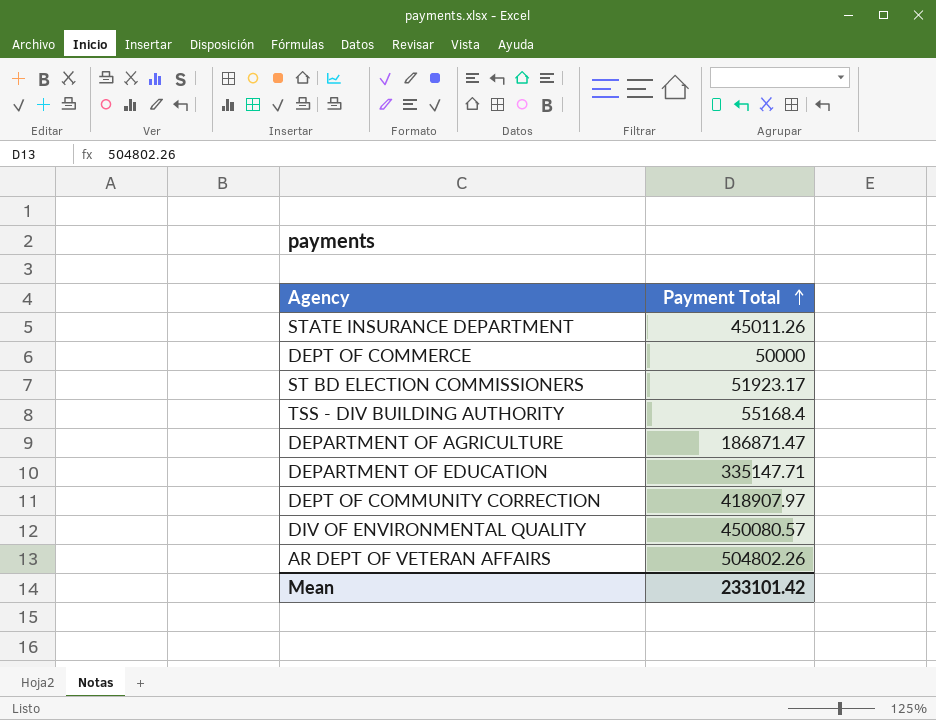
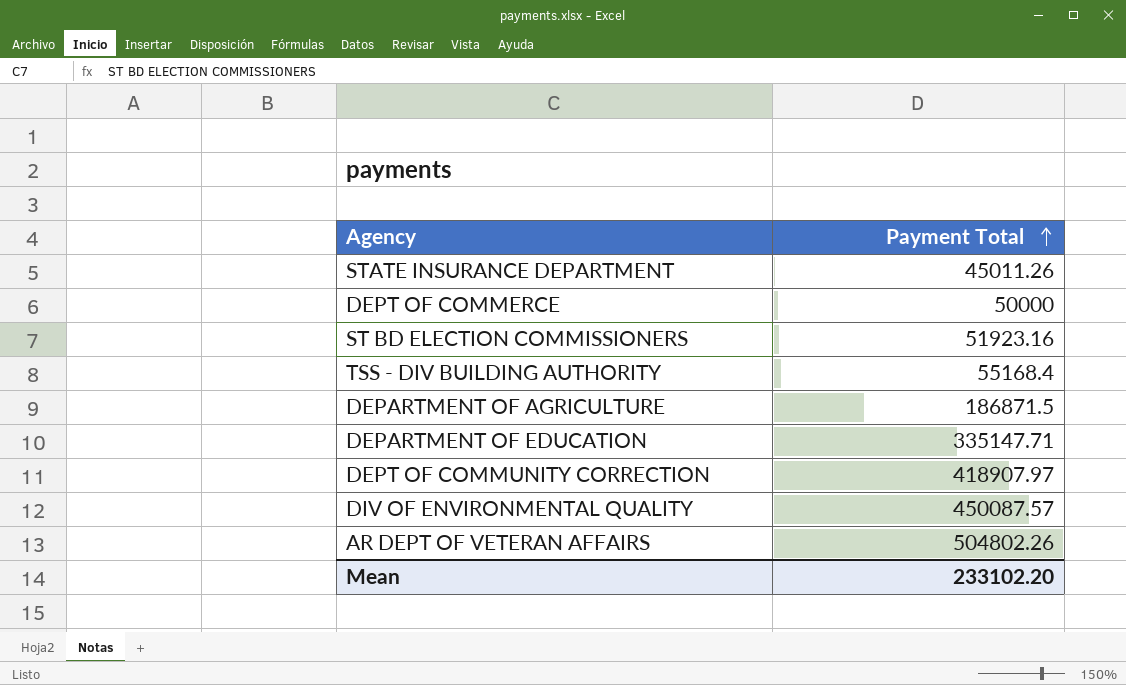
ST BD ELECTION COMMISSIONERS | Payment Total: 51923.17 -> 51923.16
DEPARTMENT OF AGRICULTURE | Payment Total: 186871.47 -> 186871.5
DIV OF ENVIRONMENTAL QUALITY | Payment Total: 450080.57 -> 450087.57
Mean | Payment Total: 233101.42 -> 233102.20

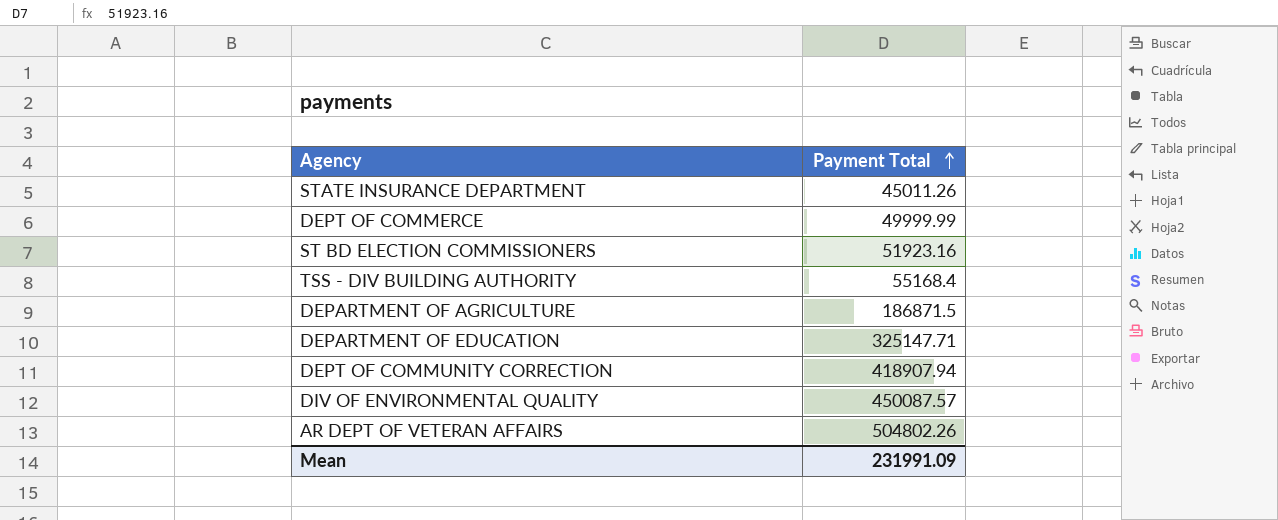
DEPT OF COMMERCE | Payment Total: 50000 -> 49999.99
DEPARTMENT OF EDUCATION | Payment Total: 335147.71 -> 325147.71
DEPT OF COMMUNITY CORRECTION | Payment Total: 418907.97 -> 418907.94
Mean | Payment Total: 233102.20 -> 231991.09

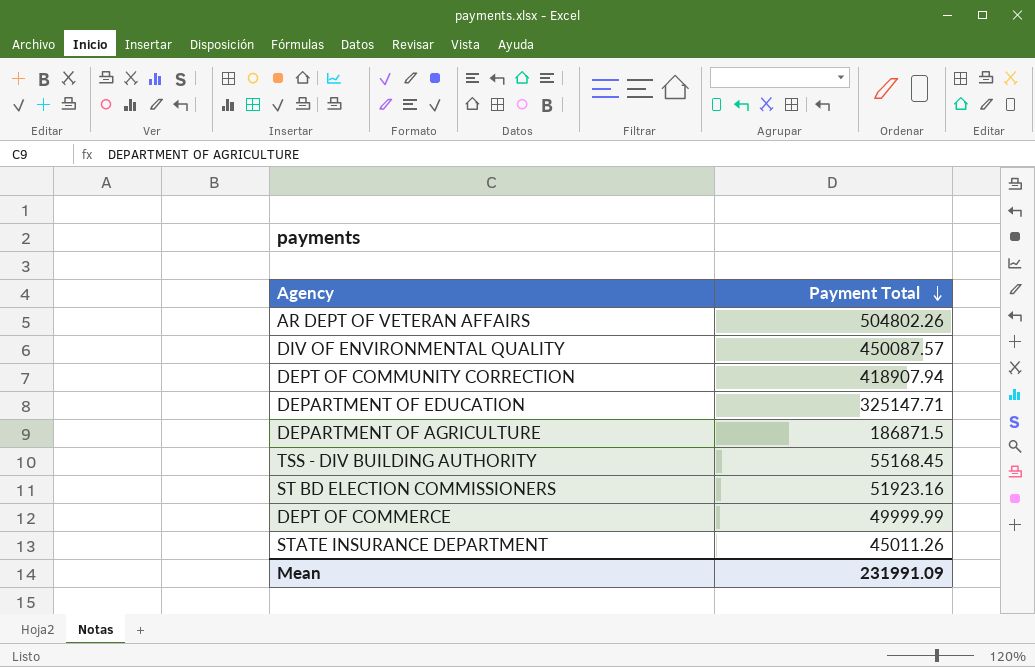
row order: Payment Total ascending -> Payment Total descending
TSS - DIV BUILDING AUTHORITY | Payment Total: 55168.4 -> 55168.45

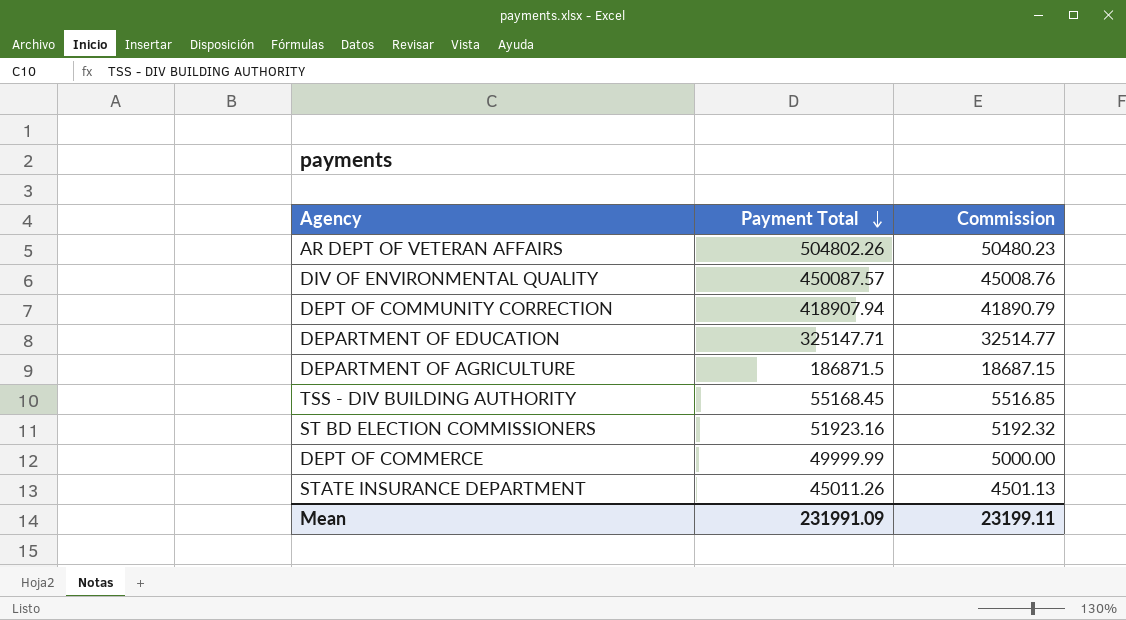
column Commission | formula: none -> [Payment Total] * 0.1

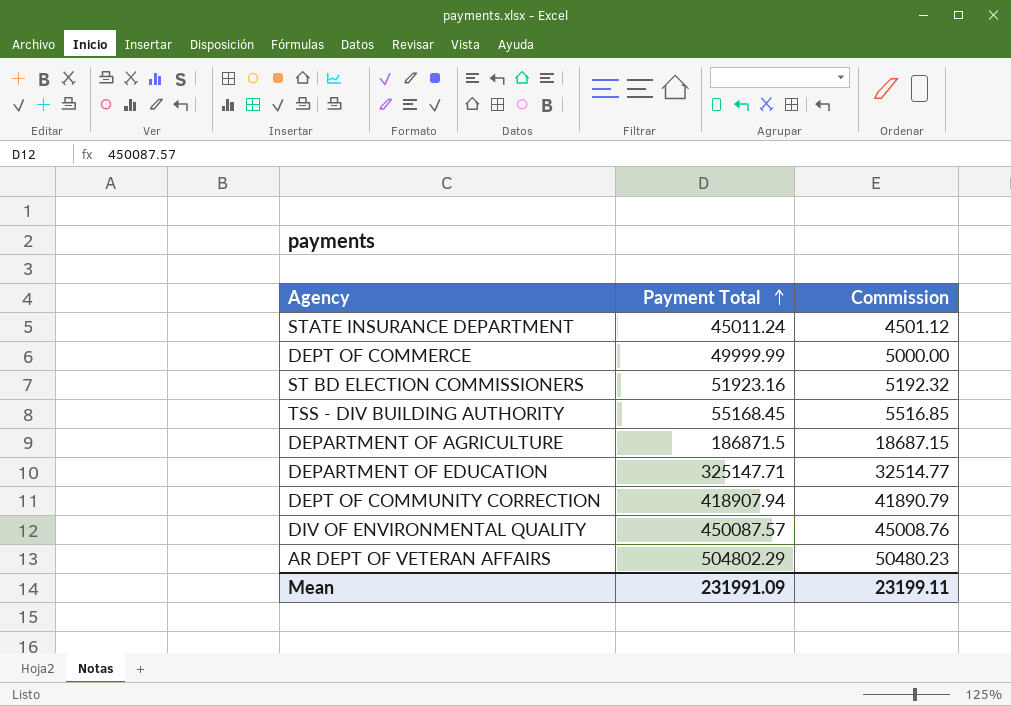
row order: Payment Total descending -> Payment Total ascending
STATE INSURANCE DEPARTMENT | Payment Total: 45011.26 -> 45011.24
STATE INSURANCE DEPARTMENT | Commission: 4501.13 -> 4501.12
AR DEPT OF VETERAN AFFAIRS | Payment Total: 504802.26 -> 504802.29

